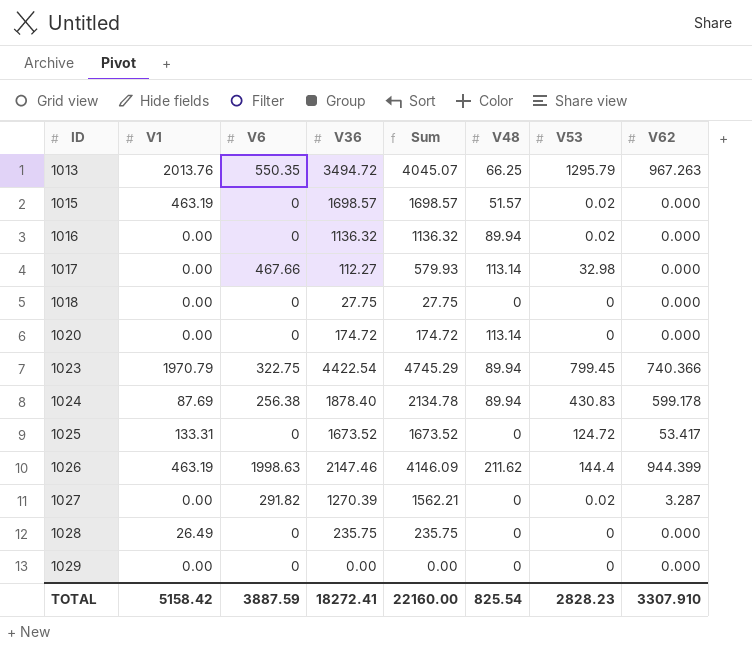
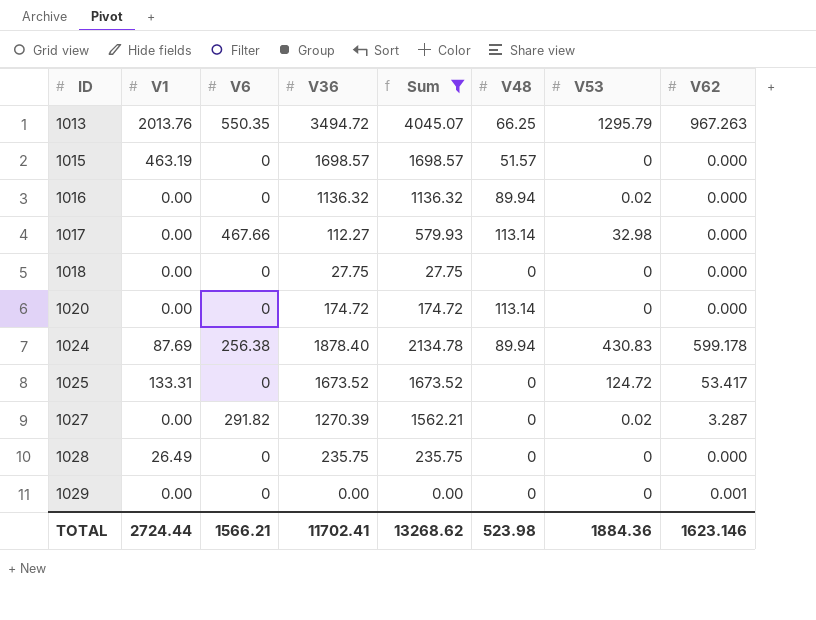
filter: none -> Sum <= 4045.07
1015 | V53: 0.02 -> 0
1029 | V62: 0.000 -> 0.001
TOTAL | V1: 5158.42 -> 2724.44
TOTAL | V6: 3887.59 -> 1566.21
TOTAL | V36: 18272.41 -> 11702.41
TOTAL | Sum: 22160.00 -> 13268.62
TOTAL | V48: 825.54 -> 523.98
TOTAL | V53: 2828.23 -> 1884.36
TOTAL | V62: 3307.910 -> 1623.146

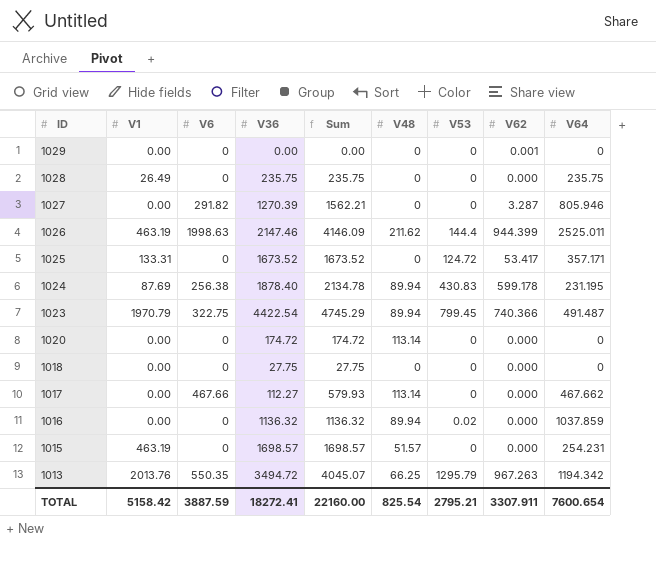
filter: Sum <= 4045.07 -> none
row order: ID ascending -> ID descending
column V64 | position: none -> 9
1027 | V53: 0.02 -> 0
1017 | V53: 32.98 -> 0
TOTAL | V1: 2724.44 -> 5158.42
TOTAL | V6: 1566.21 -> 3887.59
TOTAL | V36: 11702.41 -> 18272.41
TOTAL | Sum: 13268.62 -> 22160.00
TOTAL | V48: 523.98 -> 825.54
TOTAL | V53: 1884.36 -> 2795.21
TOTAL | V62: 1623.146 -> 3307.911

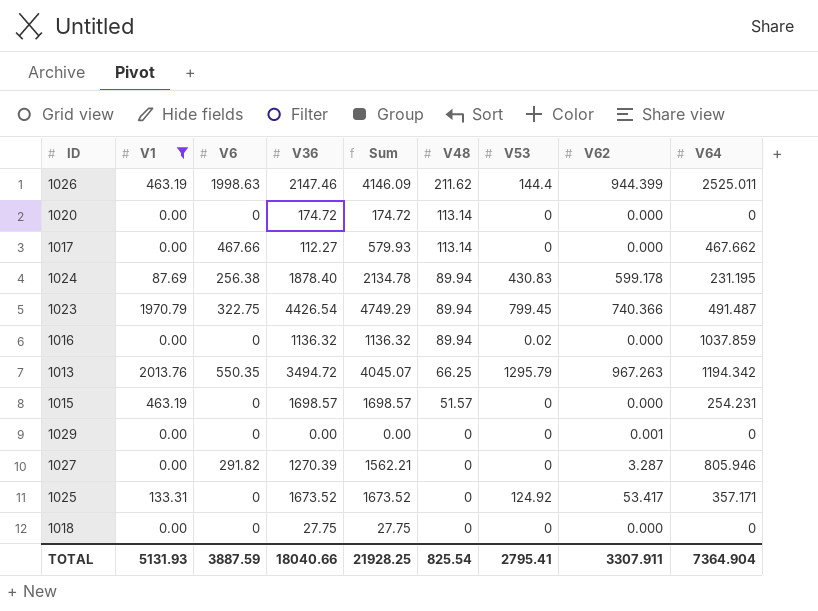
filter: none -> V1 != 26.49
row order: ID descending -> V48 descending
1023 | V36: 4422.54 -> 4426.54
1023 | Sum: 4745.29 -> 4749.29
1025 | V53: 124.72 -> 124.92
TOTAL | V1: 5158.42 -> 5131.93
TOTAL | V36: 18272.41 -> 18040.66
TOTAL | Sum: 22160.00 -> 21928.25
TOTAL | V53: 2795.21 -> 2795.41
TOTAL | V64: 7600.654 -> 7364.904

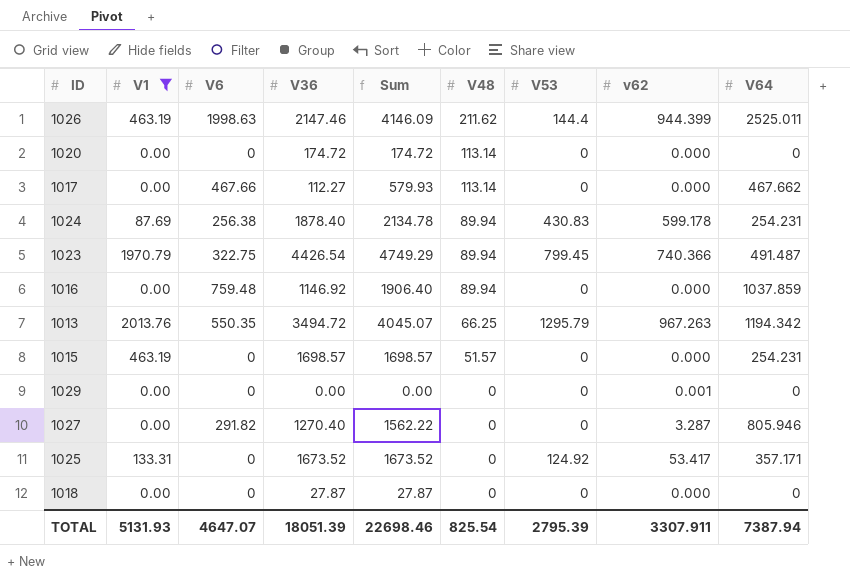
column name: V62 -> v62
1024 | V64: 231.195 -> 254.231
1016 | V6: 0 -> 759.48
1016 | V36: 1136.32 -> 1146.92
1016 | Sum: 1136.32 -> 1906.40
1016 | V53: 0.02 -> 0
1027 | V36: 1270.39 -> 1270.40
1027 | Sum: 1562.21 -> 1562.22
1018 | V36: 27.75 -> 27.87
1018 | Sum: 27.75 -> 27.87
TOTAL | V6: 3887.59 -> 4647.07
TOTAL | V36: 18040.66 -> 18051.39
TOTAL | Sum: 21928.25 -> 22698.46
TOTAL | V53: 2795.41 -> 2795.39
TOTAL | V64: 7364.904 -> 7387.94

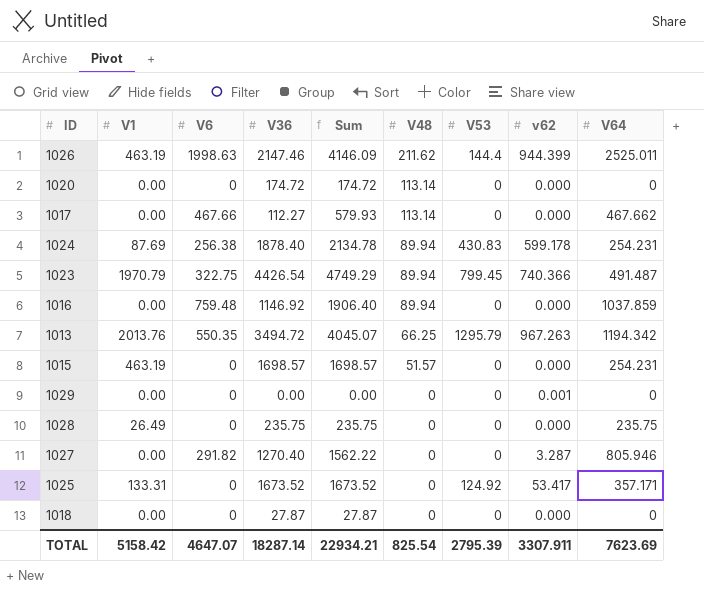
filter: V1 != 26.49 -> none
TOTAL | V1: 5131.93 -> 5158.42
TOTAL | V36: 18051.39 -> 18287.14
TOTAL | Sum: 22698.46 -> 22934.21
TOTAL | V64: 7387.94 -> 7623.69

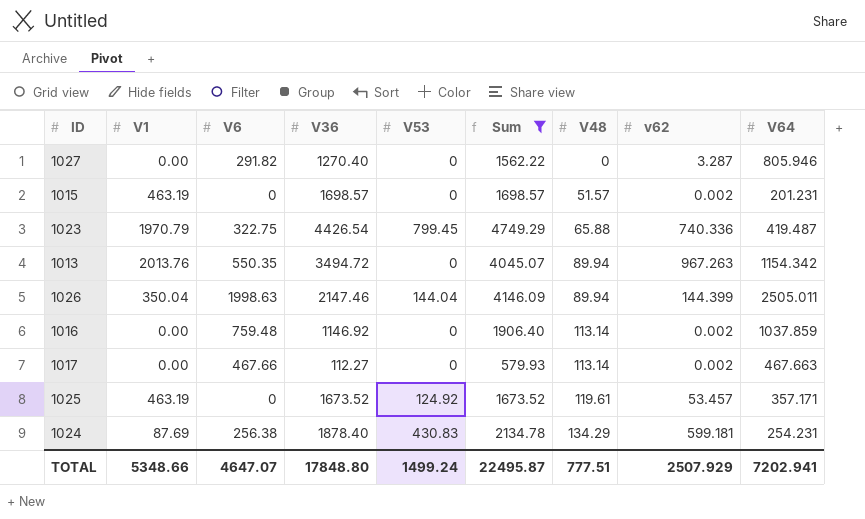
filter: none -> Sum >= 579.93
row order: V48 descending -> V48 ascending
column V53 | position: 7 -> 5
1015 | v62: 0.000 -> 0.002
1015 | V64: 254.231 -> 201.231
1023 | V48: 89.94 -> 65.88
1023 | v62: 740.366 -> 740.336
1023 | V64: 491.487 -> 419.487
1013 | V53: 1295.79 -> 0
1013 | V48: 66.25 -> 89.94
1013 | V64: 1194.342 -> 1154.342
1026 | V1: 463.19 -> 350.04
1026 | V53: 144.4 -> 144.04
1026 | V48: 211.62 -> 89.94
1026 | v62: 944.399 -> 144.399
1026 | V64: 2525.011 -> 2505.011
1016 | V48: 89.94 -> 113.14
1016 | v62: 0.000 -> 0.002
1017 | v62: 0.000 -> 0.002
1017 | V64: 467.662 -> 467.663
1025 | V1: 133.31 -> 463.19
1025 | V48: 0 -> 119.61
1025 | v62: 53.417 -> 53.457
1024 | V48: 89.94 -> 134.29
1024 | v62: 599.178 -> 599.181
TOTAL | V1: 5158.42 -> 5348.66
TOTAL | V36: 18287.14 -> 17848.80
TOTAL | V53: 2795.39 -> 1499.24
TOTAL | Sum: 22934.21 -> 22495.87
TOTAL | V48: 825.54 -> 777.51
TOTAL | v62: 3307.911 -> 2507.929
TOTAL | V64: 7623.69 -> 7202.941

